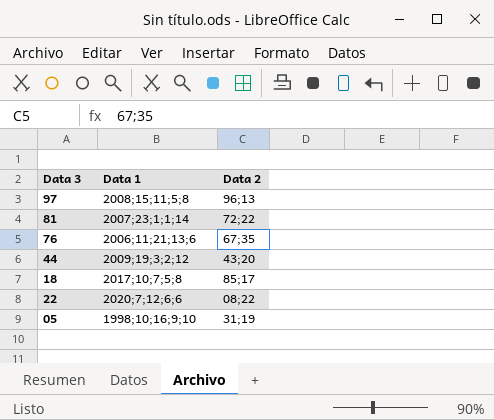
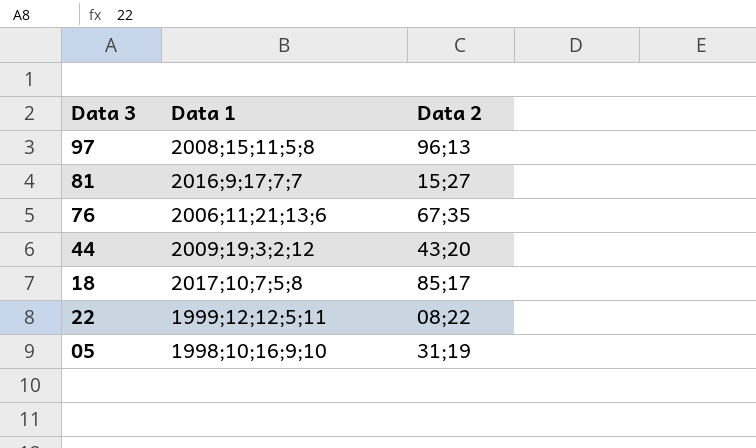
81 | Data 1: 2007;23;1;1;14 -> 2016;9;17;7;7
81 | Data 2: 72;22 -> 15;27
22 | Data 1: 2020;7;12;6;6 -> 1999;12;12;5;11

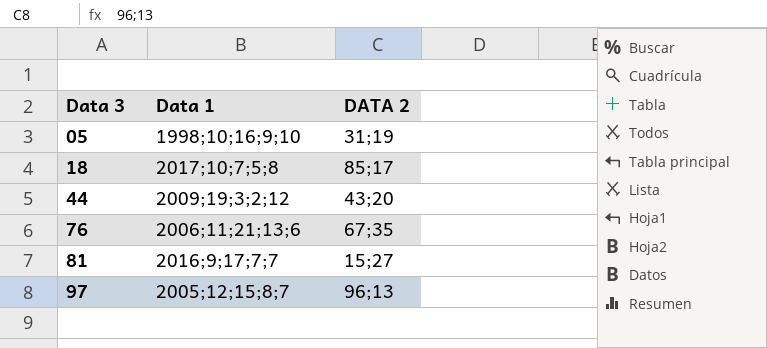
row order: none -> Data 3 ascending
column name: Data 2 -> DATA 2
row 22: 1999;12;12;5;11 | 08;22 -> none
97 | Data 1: 2008;15;11;5;8 -> 2005;12;15;8;7

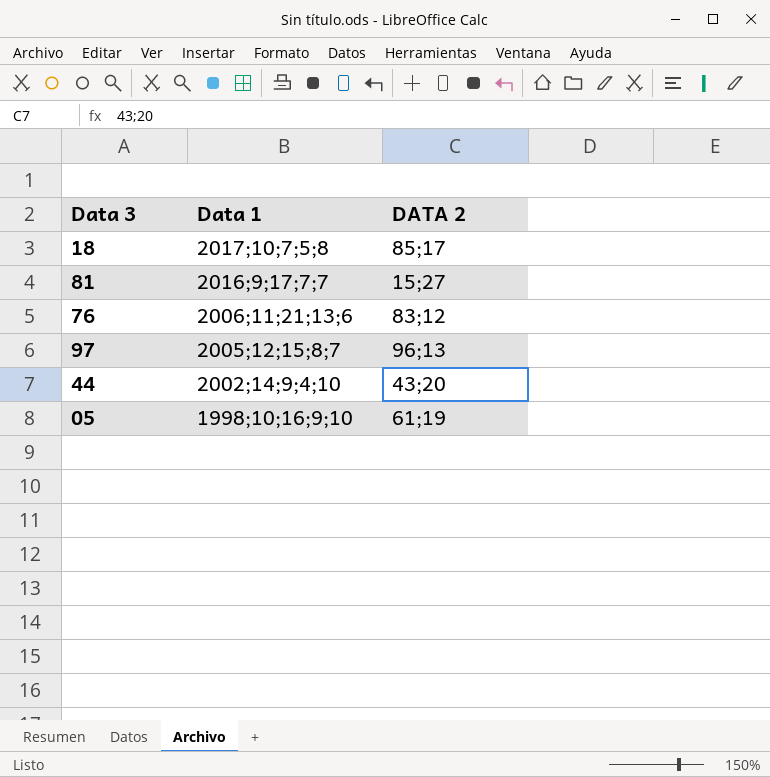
row order: Data 3 ascending -> Data 1 descending
76 | DATA 2: 67;35 -> 83;12
44 | Data 1: 2009;19;3;2;12 -> 2002;14;9;4;10
05 | DATA 2: 31;19 -> 61;19

